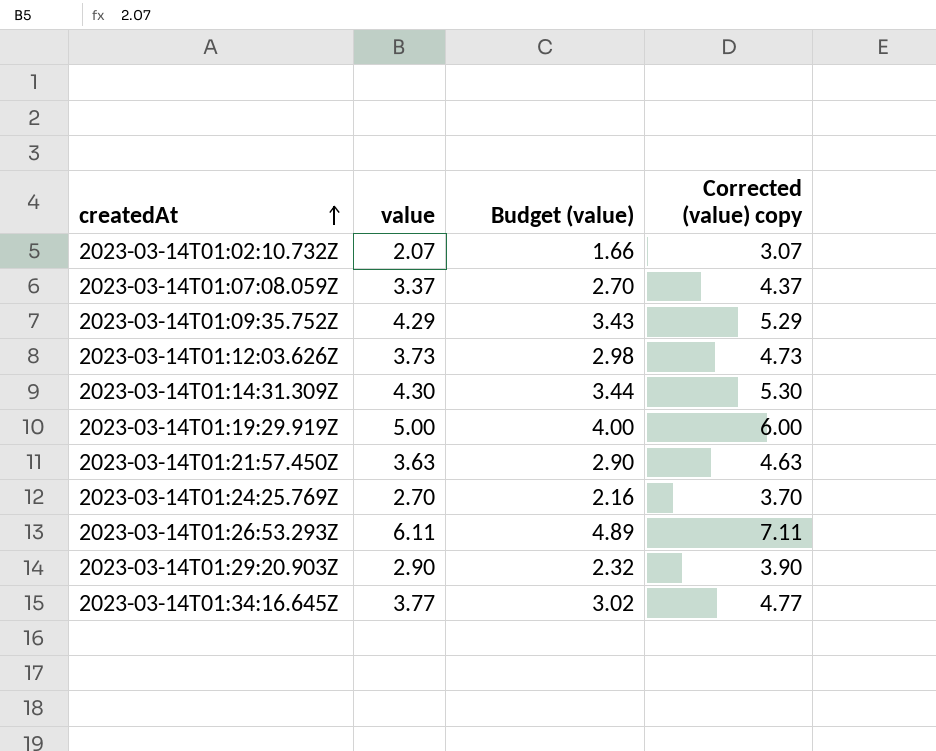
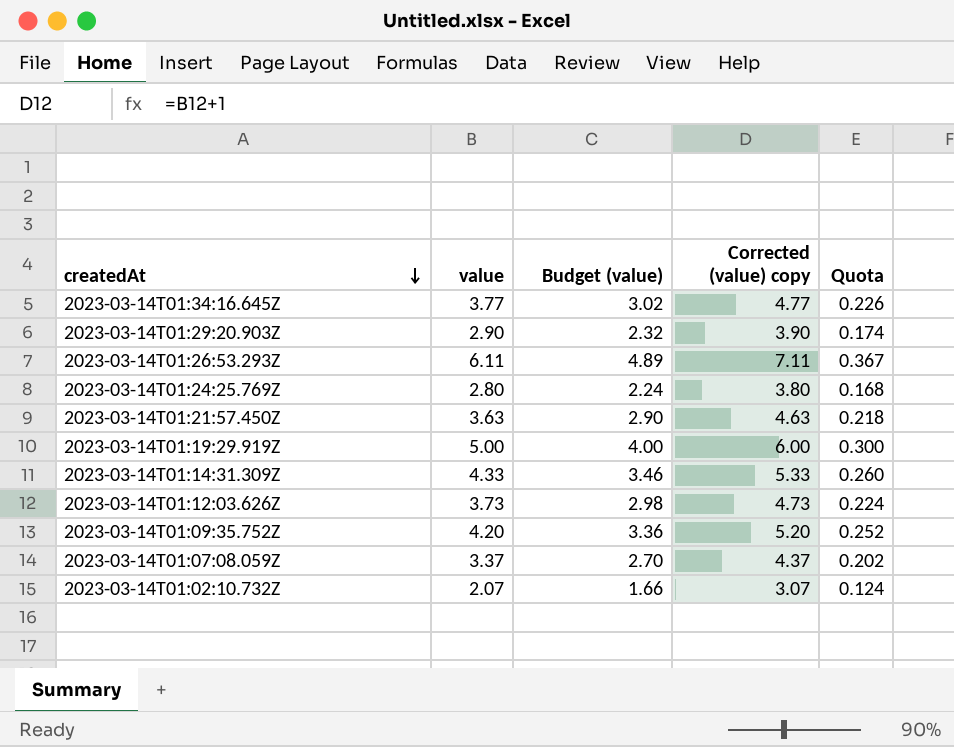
row order: createdAt ascending -> createdAt descending
column Quota | formula: none -> [value] * 0.06
2023-03-14T01:24:25.769Z | value: 2.70 -> 2.80
2023-03-14T01:24:25.769Z | Budget (value): 2.16 -> 2.24
2023-03-14T01:24:25.769Z | Corrected (value) copy: 3.70 -> 3.80
2023-03-14T01:14:31.309Z | value: 4.30 -> 4.33
2023-03-14T01:14:31.309Z | Budget (value): 3.44 -> 3.46
2023-03-14T01:14:31.309Z | Corrected (value) copy: 5.30 -> 5.33
2023-03-14T01:09:35.752Z | value: 4.29 -> 4.20
2023-03-14T01:09:35.752Z | Budget (value): 3.43 -> 3.36
2023-03-14T01:09:35.752Z | Corrected (value) copy: 5.29 -> 5.20

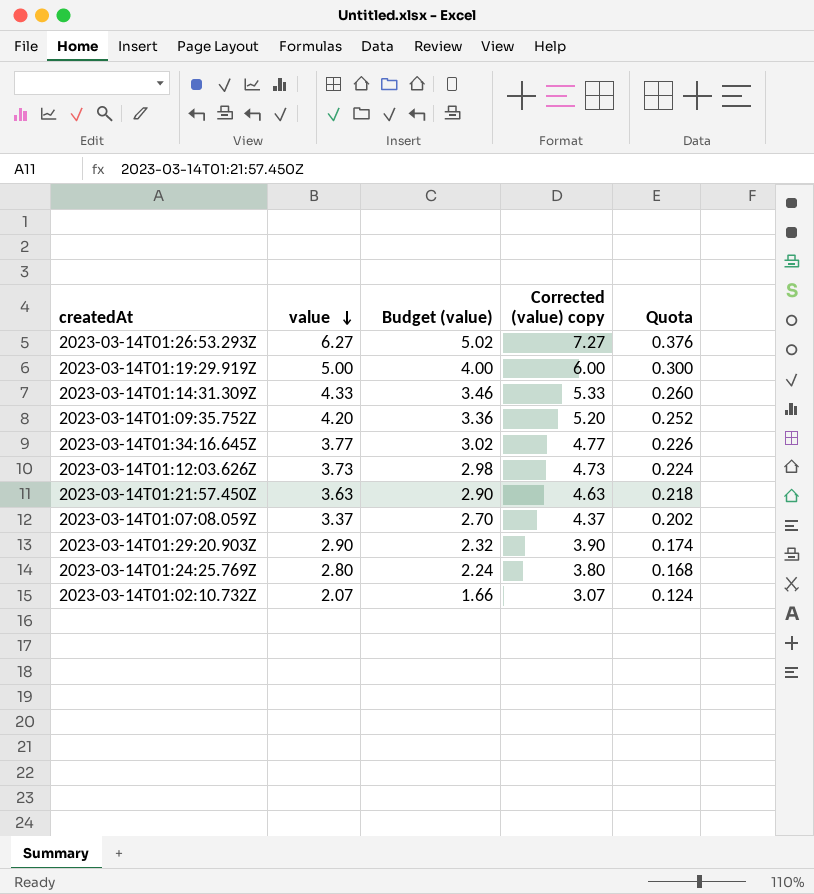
row order: createdAt descending -> value descending
2023-03-14T01:26:53.293Z | value: 6.11 -> 6.27
2023-03-14T01:26:53.293Z | Budget (value): 4.89 -> 5.02
2023-03-14T01:26:53.293Z | Corrected (value) copy: 7.11 -> 7.27
2023-03-14T01:26:53.293Z | Quota: 0.367 -> 0.376

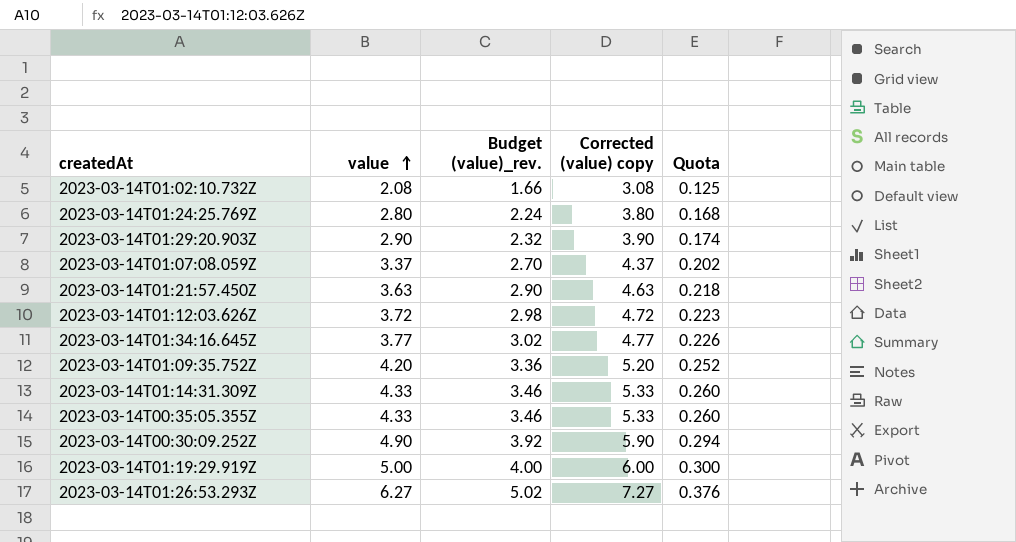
row order: value descending -> value ascending
column name: Budget (value) -> Budget (value)_rev.
2023-03-14T01:02:10.732Z | value: 2.07 -> 2.08
2023-03-14T01:02:10.732Z | Corrected (value) copy: 3.07 -> 3.08
2023-03-14T01:02:10.732Z | Quota: 0.124 -> 0.125
2023-03-14T01:12:03.626Z | value: 3.73 -> 3.72
2023-03-14T01:12:03.626Z | Corrected (value) copy: 4.73 -> 4.72
2023-03-14T01:12:03.626Z | Quota: 0.224 -> 0.223
row 2023-03-14T00:35:05.355Z: none -> 4.33 | 3.46 | 5.33 | 0.260
row 2023-03-14T00:30:09.252Z: none -> 4.90 | 3.92 | 5.90 | 0.294

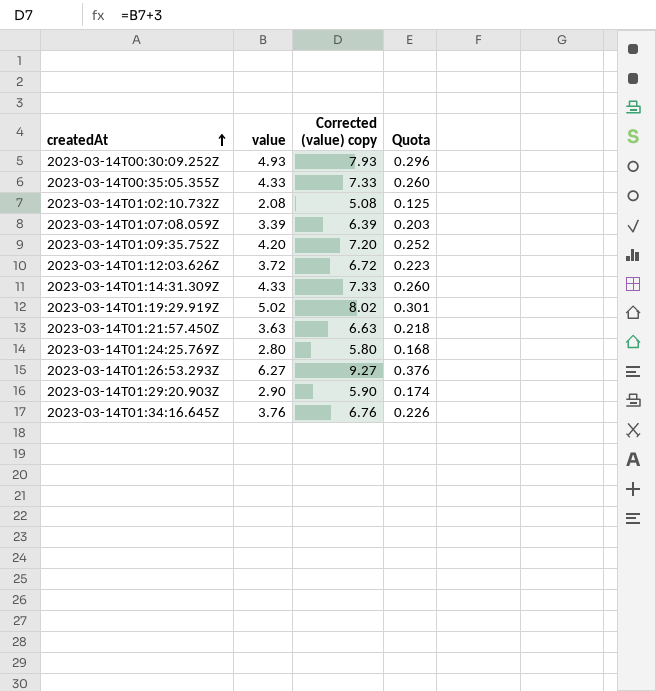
row order: value ascending -> createdAt ascending
column Budget (value)_rev. | formula: [value] * 0.8 -> none
column Corrected (value) copy | formula: [value] + 1 -> [value] + 3
2023-03-14T00:30:09.252Z | value: 4.90 -> 4.93
2023-03-14T00:30:09.252Z | Quota: 0.294 -> 0.296
2023-03-14T01:07:08.059Z | value: 3.37 -> 3.39
2023-03-14T01:07:08.059Z | Quota: 0.202 -> 0.203
2023-03-14T01:19:29.919Z | value: 5.00 -> 5.02
2023-03-14T01:19:29.919Z | Quota: 0.300 -> 0.301
2023-03-14T01:34:16.645Z | value: 3.77 -> 3.76

